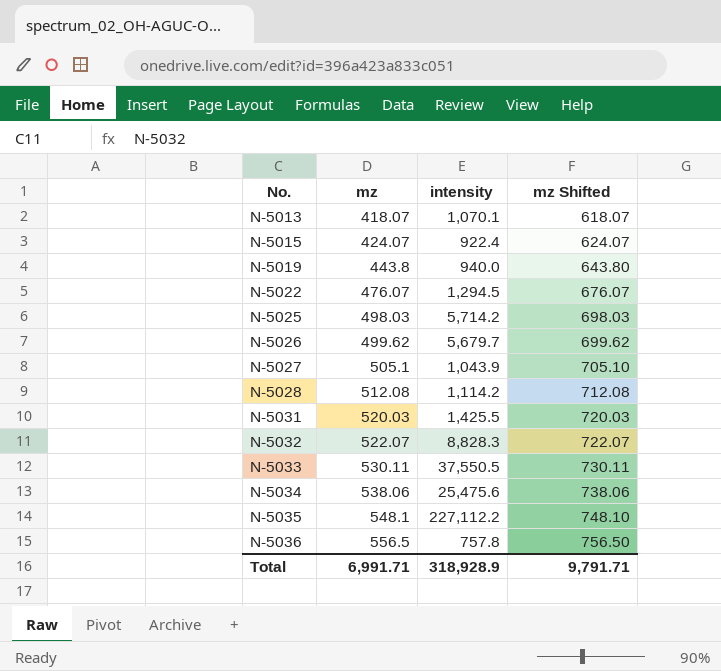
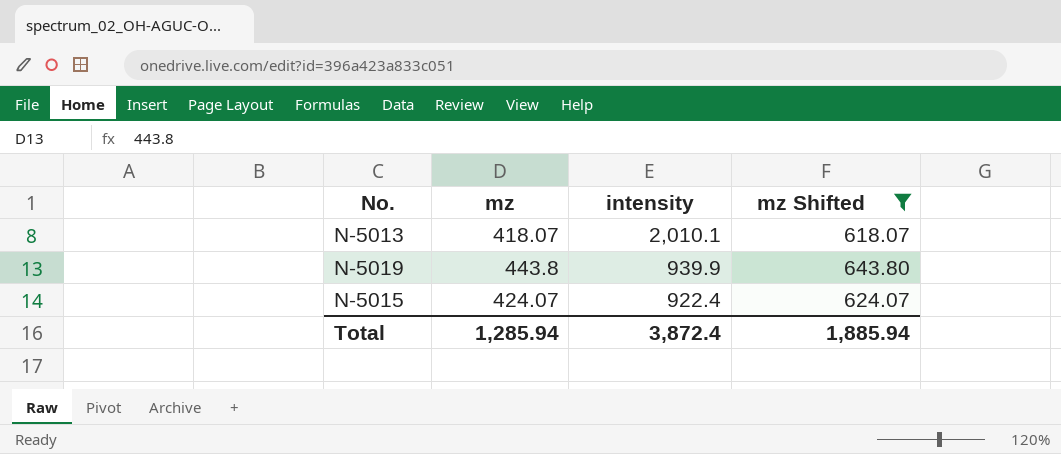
filter: none -> mz Shifted <= 643.80
row order: No. ascending -> intensity descending
N-5013 | intensity: 1,070.1 -> 2,010.1
N-5019 | intensity: 940.0 -> 939.9
Total | mz: 6,991.71 -> 1,285.94
Total | intensity: 318,928.9 -> 3,872.4
Total | mz Shifted: 9,791.71 -> 1,885.94

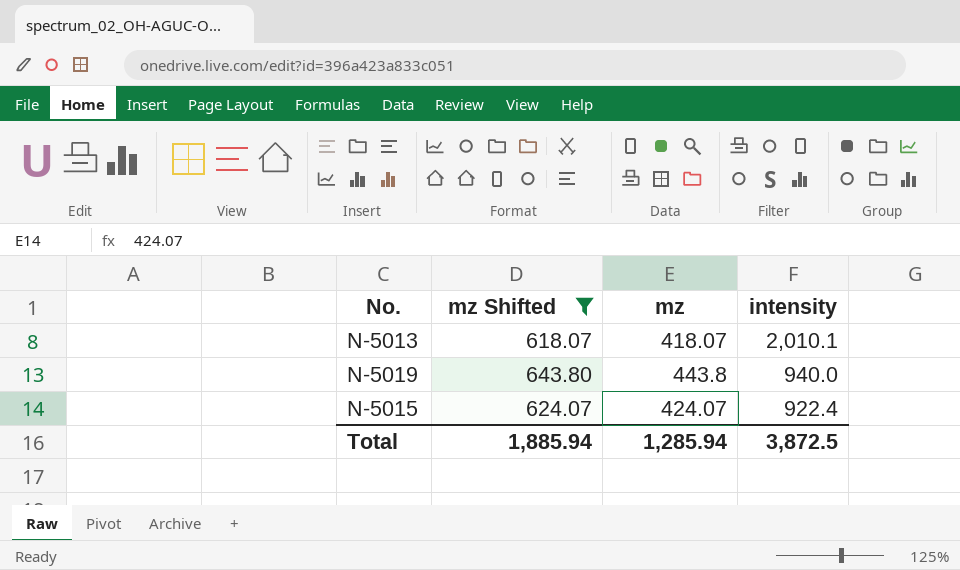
column mz Shifted | position: 4 -> 2
N-5019 | intensity: 939.9 -> 940.0
Total | intensity: 3,872.4 -> 3,872.5

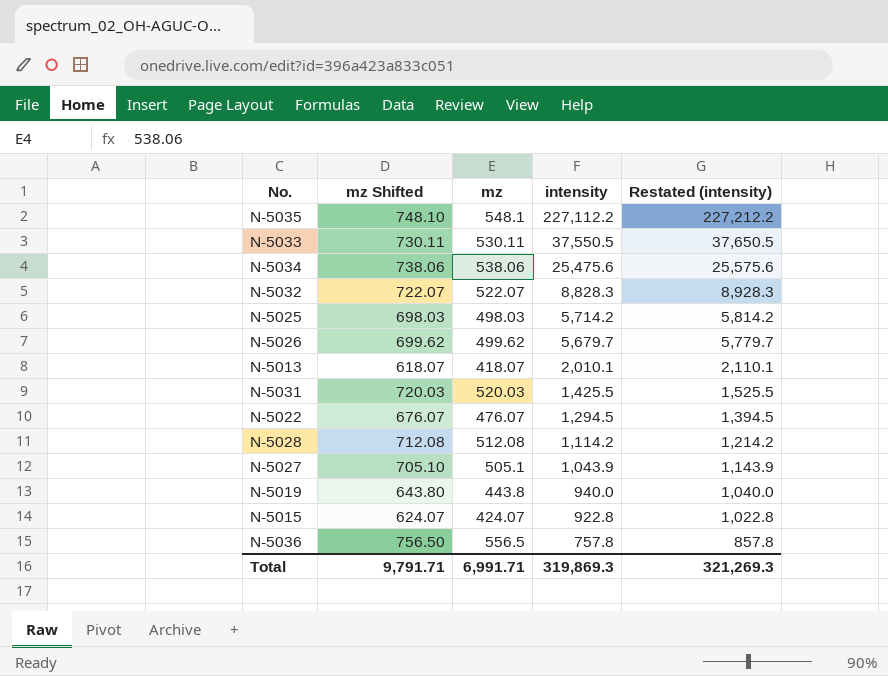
filter: mz Shifted <= 643.80 -> none
column Restated (intensity) | formula: none -> [intensity] + 100
N-5015 | intensity: 922.4 -> 922.8
Total | mz Shifted: 1,885.94 -> 9,791.71
Total | mz: 1,285.94 -> 6,991.71
Total | intensity: 3,872.5 -> 319,869.3

